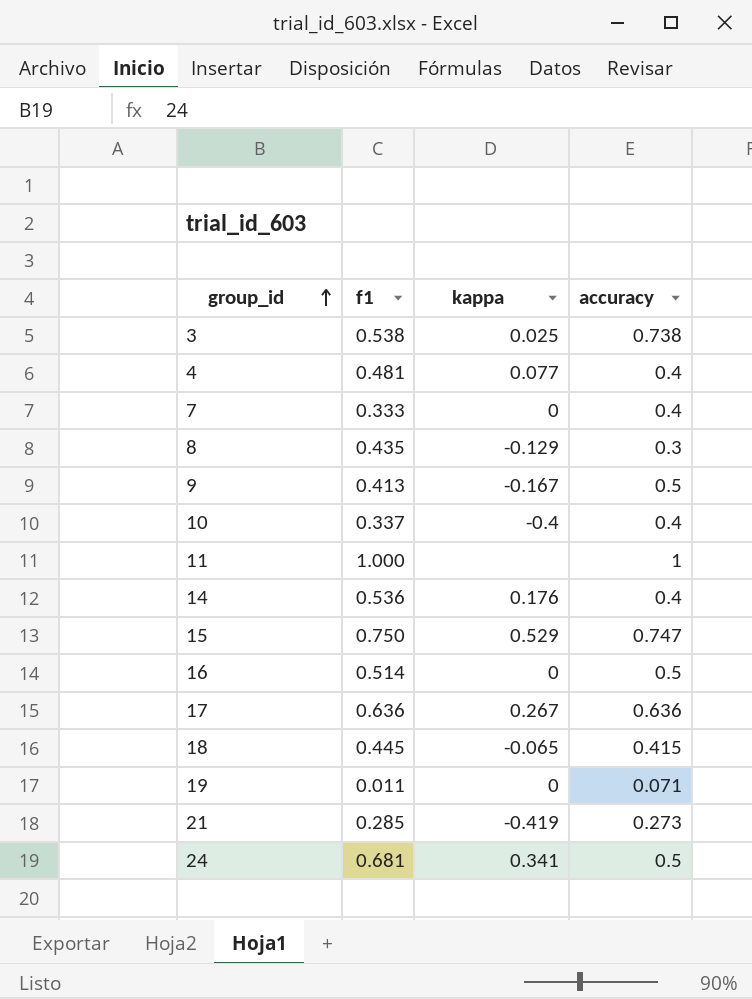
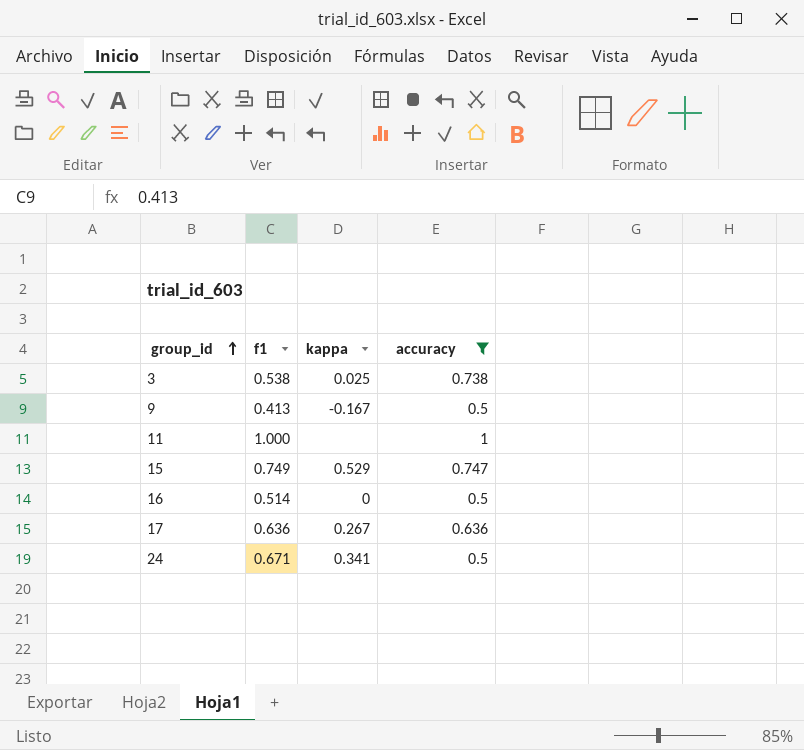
filter: none -> accuracy >= 0.5
15 | f1: 0.750 -> 0.749
24 | f1: 0.681 -> 0.671

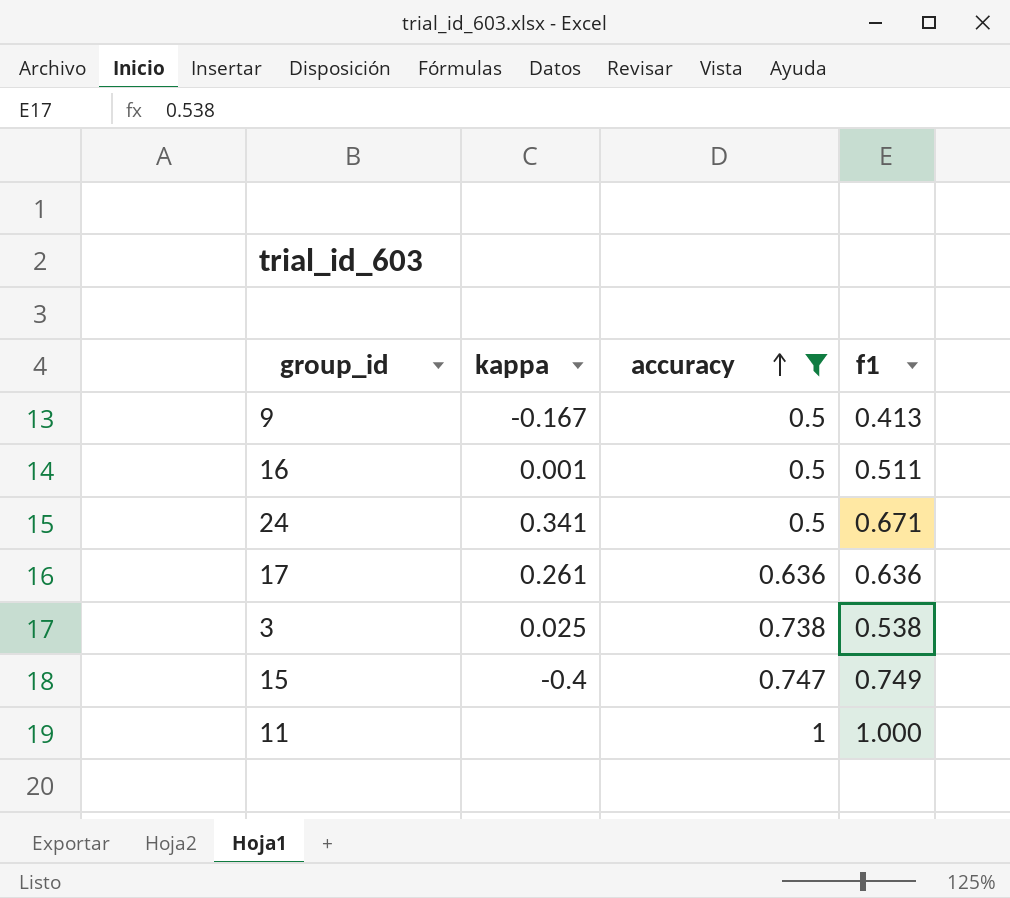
row order: group_id ascending -> accuracy ascending
column f1 | position: 2 -> 4
16 | kappa: 0 -> 0.001
16 | f1: 0.514 -> 0.511
17 | kappa: 0.267 -> 0.261
15 | kappa: 0.529 -> -0.4

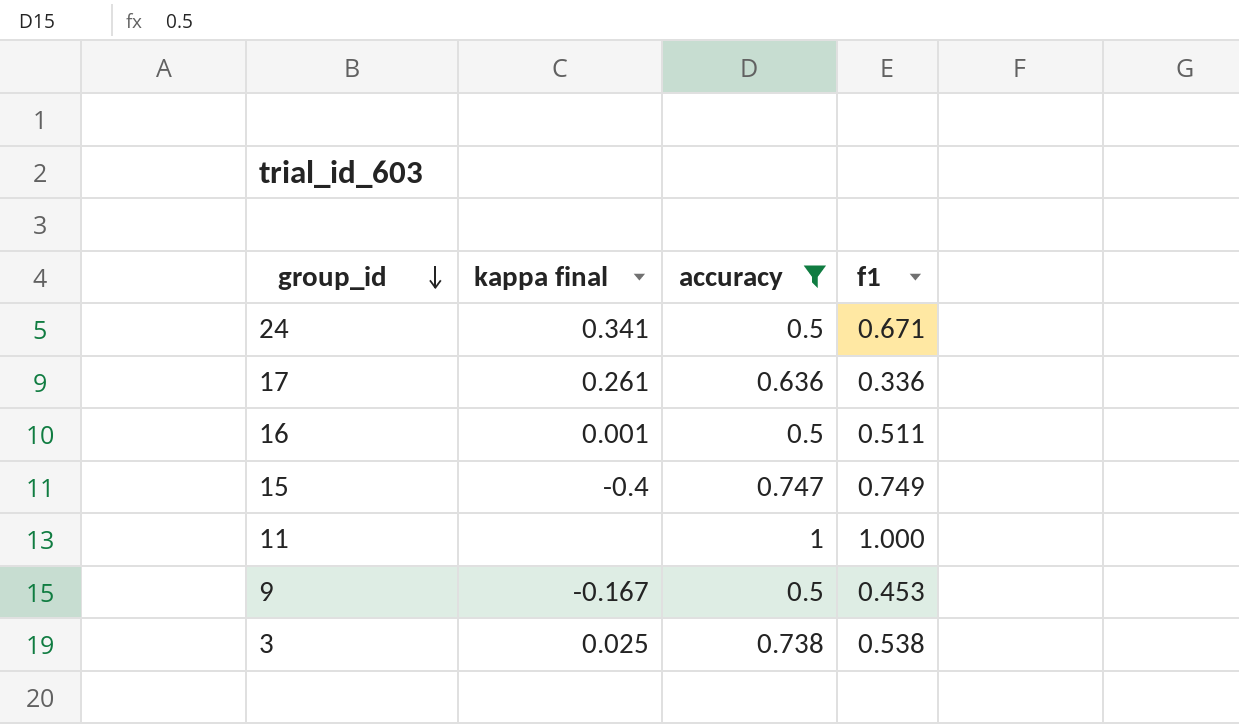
row order: accuracy ascending -> group_id descending
column name: kappa -> kappa final
17 | f1: 0.636 -> 0.336
9 | f1: 0.413 -> 0.453

